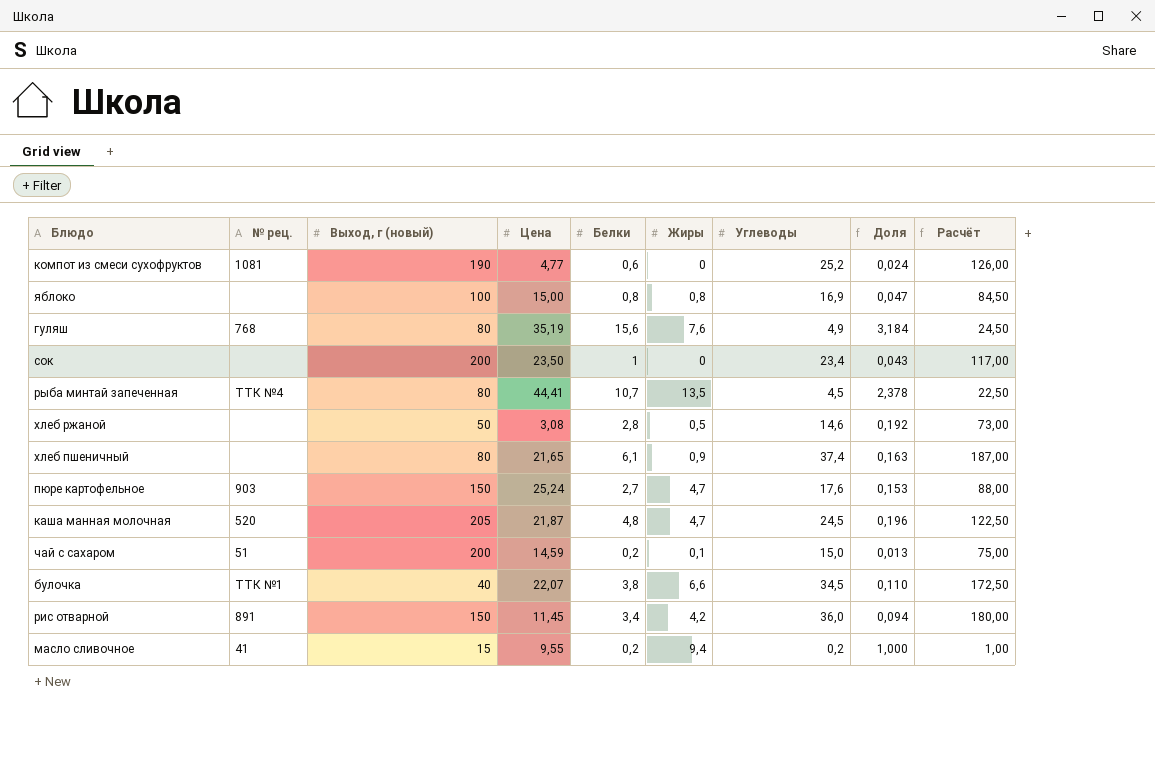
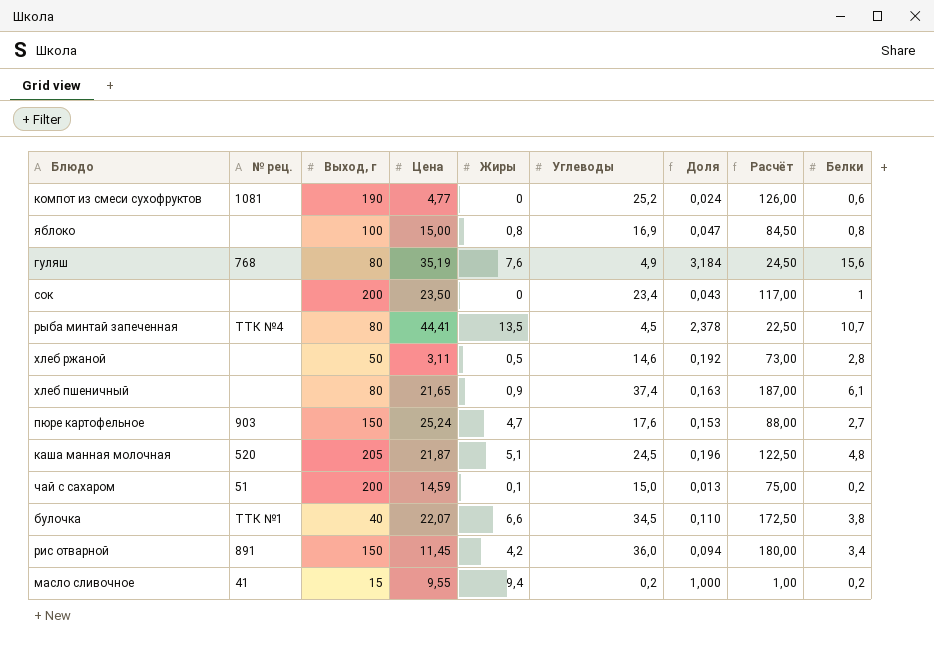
column name: Выход, г (новый) -> Выход, г
column Белки | position: 5 -> 9
хлеб ржаной | Цена: 3,08 -> 3,11
каша манная молочная | Жиры: 4,7 -> 5,1

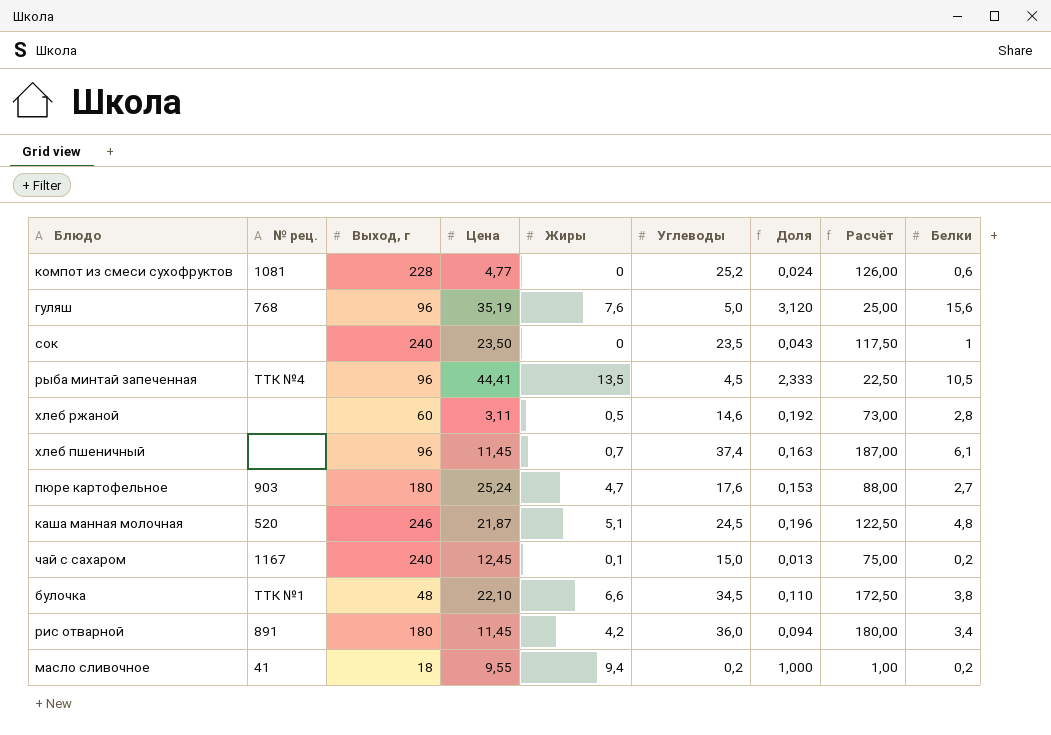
row яблоко: none | 100 | 15,00 | 0,8 | 16,9 | 0,047 | 84,50 | 0,8 -> none
компот из смеси сухофруктов | Выход, г: 190 -> 228
гуляш | Выход, г: 80 -> 96
гуляш | Углеводы: 4,9 -> 5,0
гуляш | Доля: 3,184 -> 3,120
гуляш | Расчёт: 24,50 -> 25,00
сок | Выход, г: 200 -> 240
сок | Углеводы: 23,4 -> 23,5
сок | Расчёт: 117,00 -> 117,50
рыба минтай запеченная | Выход, г: 80 -> 96
рыба минтай запеченная | Доля: 2,378 -> 2,333
рыба минтай запеченная | Белки: 10,7 -> 10,5
хлеб ржаной | Выход, г: 50 -> 60
хлеб пшеничный | Выход, г: 80 -> 96
хлеб пшеничный | Цена: 21,65 -> 11,45
хлеб пшеничный | Жиры: 0,9 -> 0,7
пюре картофельное | Выход, г: 150 -> 180
каша манная молочная | Выход, г: 205 -> 246
чай с сахаром | № рец.: 51 -> 1167
чай с сахаром | Выход, г: 200 -> 240
чай с сахаром | Цена: 14,59 -> 12,45
булочка | Выход, г: 40 -> 48
булочка | Цена: 22,07 -> 22,10
рис отварной | Выход, г: 150 -> 180
масло сливочное | Выход, г: 15 -> 18

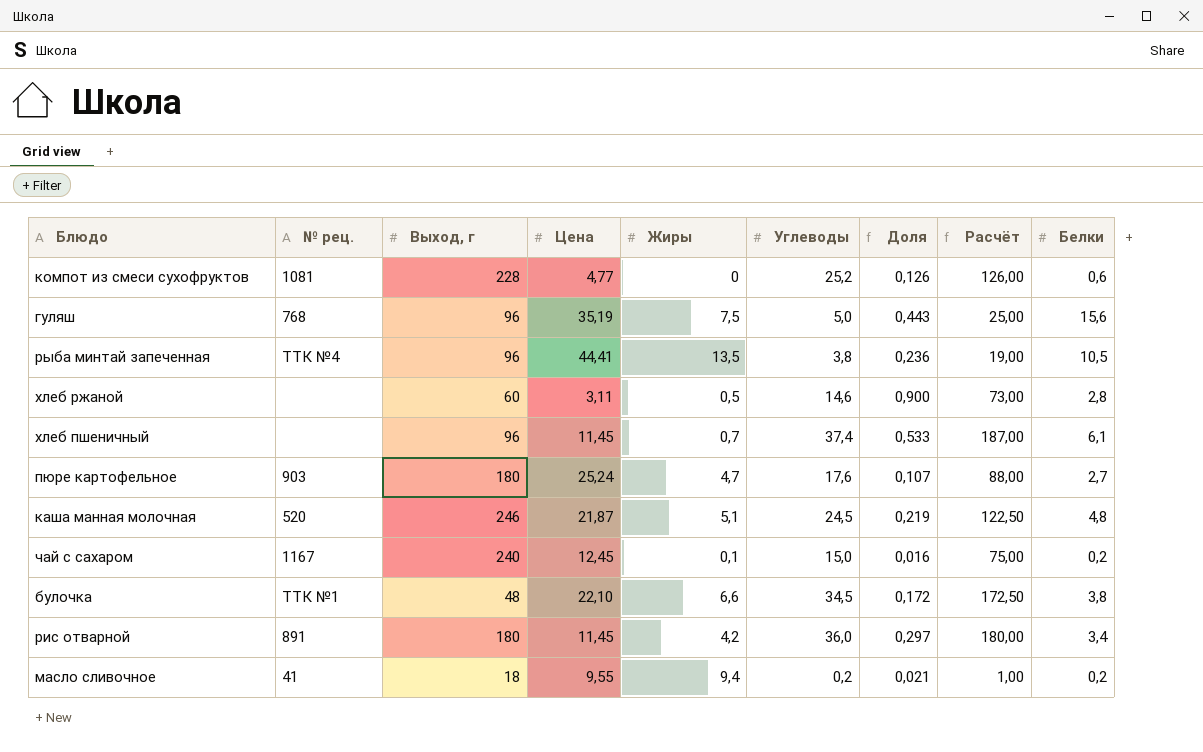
column Доля | formula: [Белки] / [Углеводы] -> [Белки] / [Цена]
row сок: none | 240 | 23,50 | 0 | 23,5 | 0,043 | 117,50 | 1 -> none
гуляш | Жиры: 7,6 -> 7,5
рыба минтай запеченная | Углеводы: 4,5 -> 3,8
рыба минтай запеченная | Расчёт: 22,50 -> 19,00

